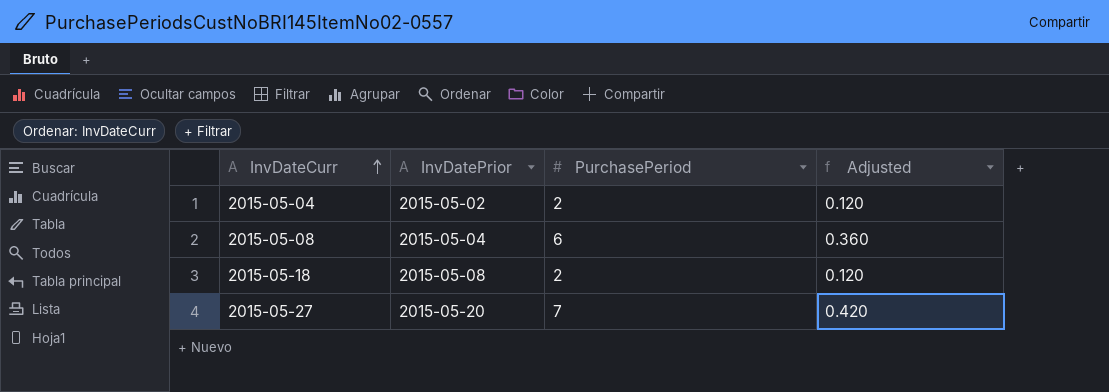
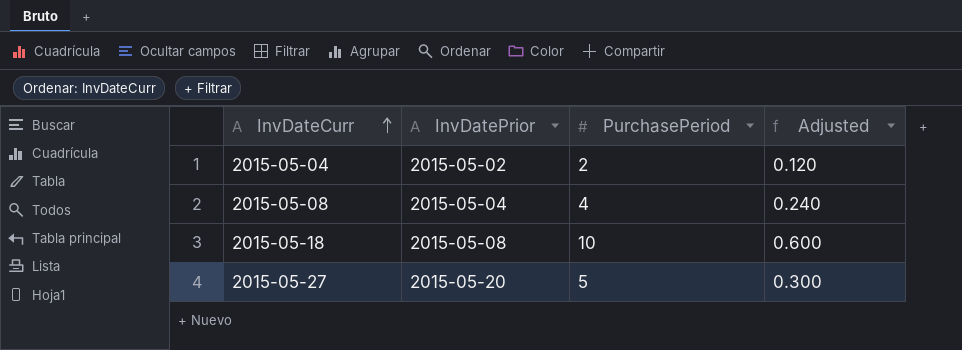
2015-05-08 | PurchasePeriod: 6 -> 4
2015-05-08 | Adjusted: 0.360 -> 0.240
2015-05-18 | PurchasePeriod: 2 -> 10
2015-05-18 | Adjusted: 0.120 -> 0.600
2015-05-27 | PurchasePeriod: 7 -> 5
2015-05-27 | Adjusted: 0.420 -> 0.300

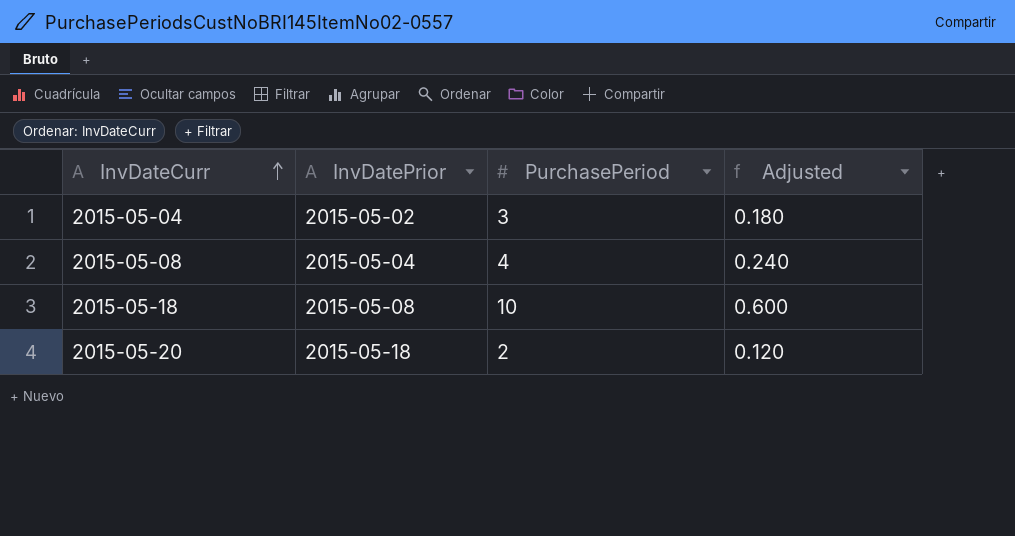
row 2015-05-27: 2015-05-20 | 5 | 0.300 -> none
2015-05-04 | PurchasePeriod: 2 -> 3
2015-05-04 | Adjusted: 0.120 -> 0.180
row 2015-05-20: none -> 2015-05-18 | 2 | 0.120

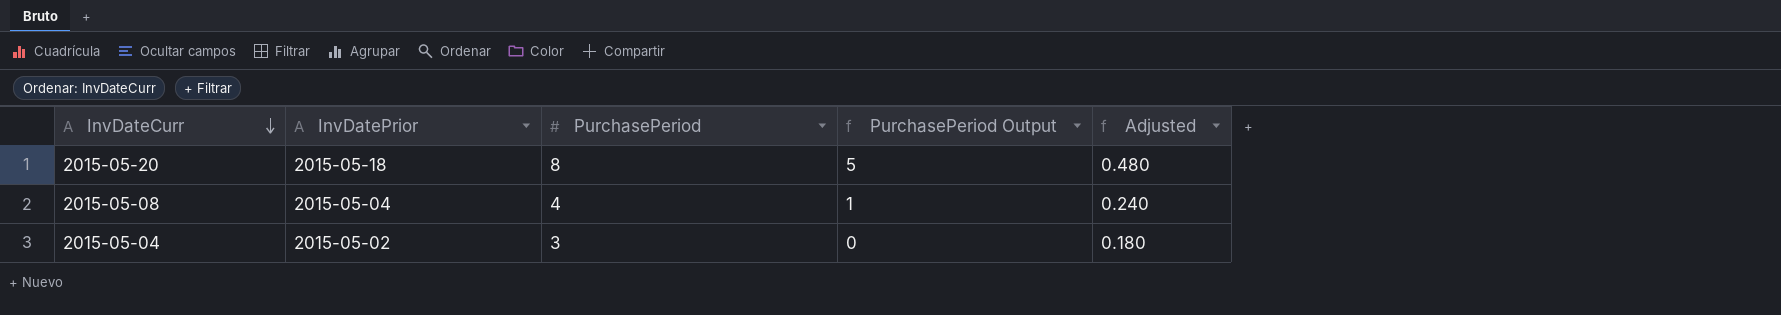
row order: InvDateCurr ascending -> InvDateCurr descending
column PurchasePeriod Output | formula: none -> [PurchasePeriod] - 3
row 2015-05-18: 2015-05-08 | 10 | 0.600 -> none
2015-05-20 | PurchasePeriod: 2 -> 8
2015-05-20 | Adjusted: 0.120 -> 0.480

